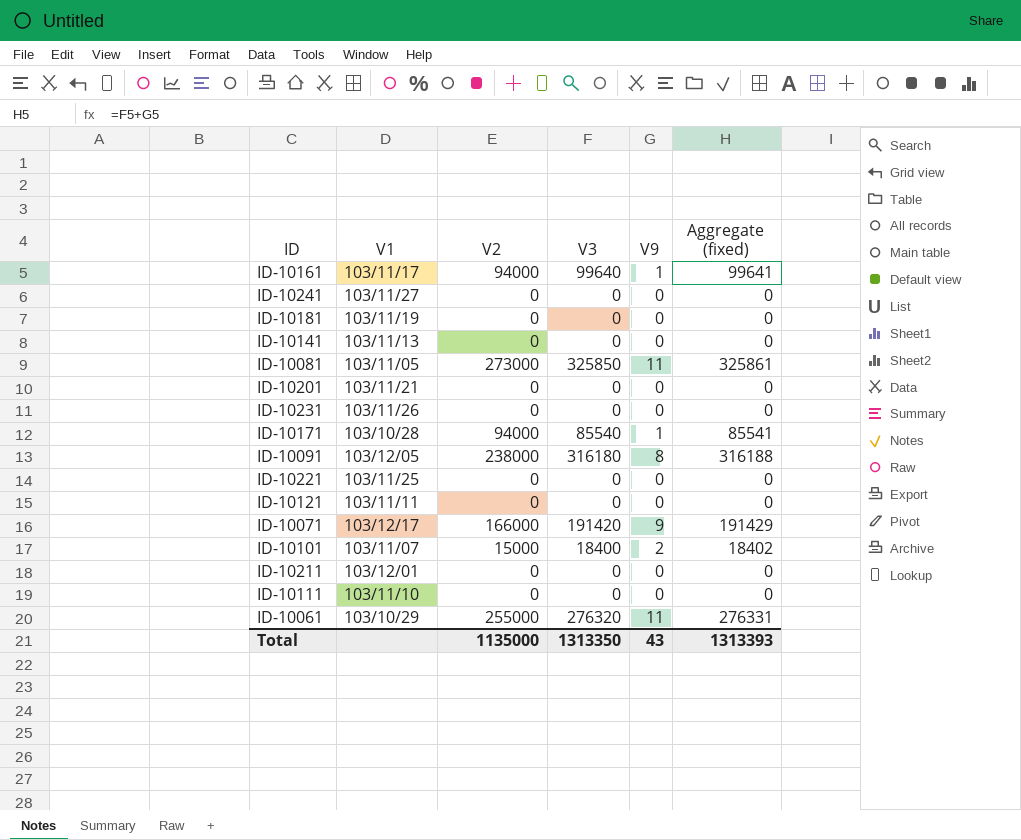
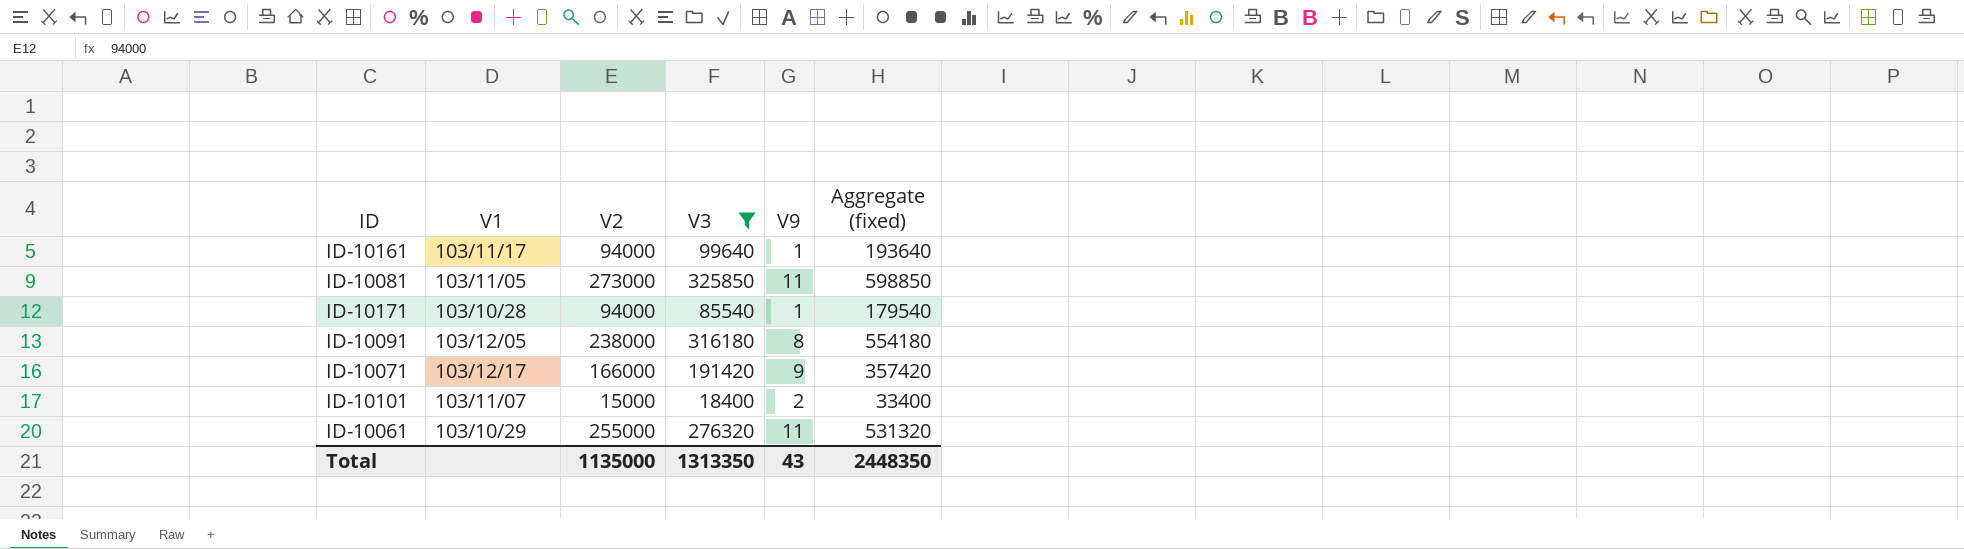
filter: none -> V3 != 0
column Aggregate (fixed) | formula: [V3] + [V9] -> [V2] + [V3]
Total | Aggregate (fixed): 1313393 -> 2448350

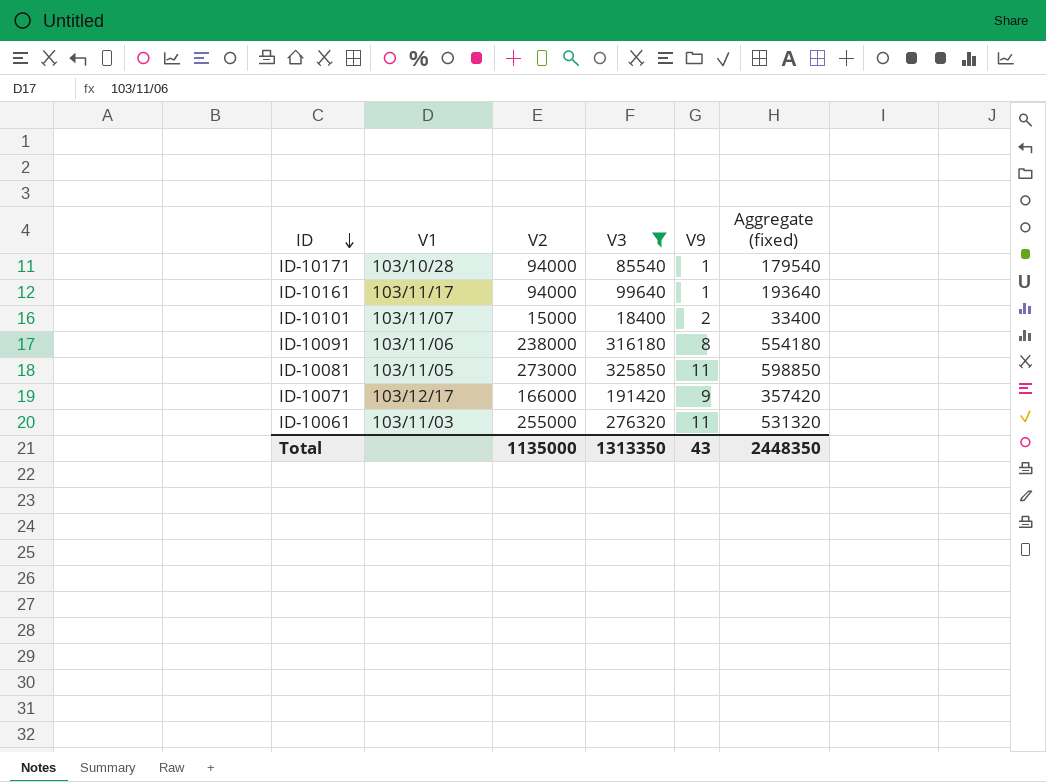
row order: none -> ID descending
ID-10091 | V1: 103/12/05 -> 103/11/06
ID-10061 | V1: 103/10/29 -> 103/11/03

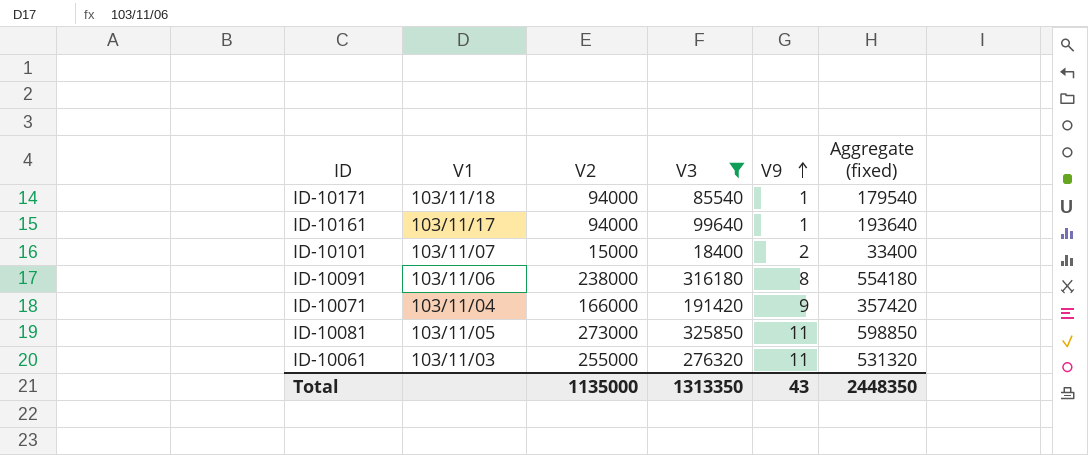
row order: ID descending -> V9 ascending
ID-10171 | V1: 103/10/28 -> 103/11/18
ID-10071 | V1: 103/12/17 -> 103/11/04

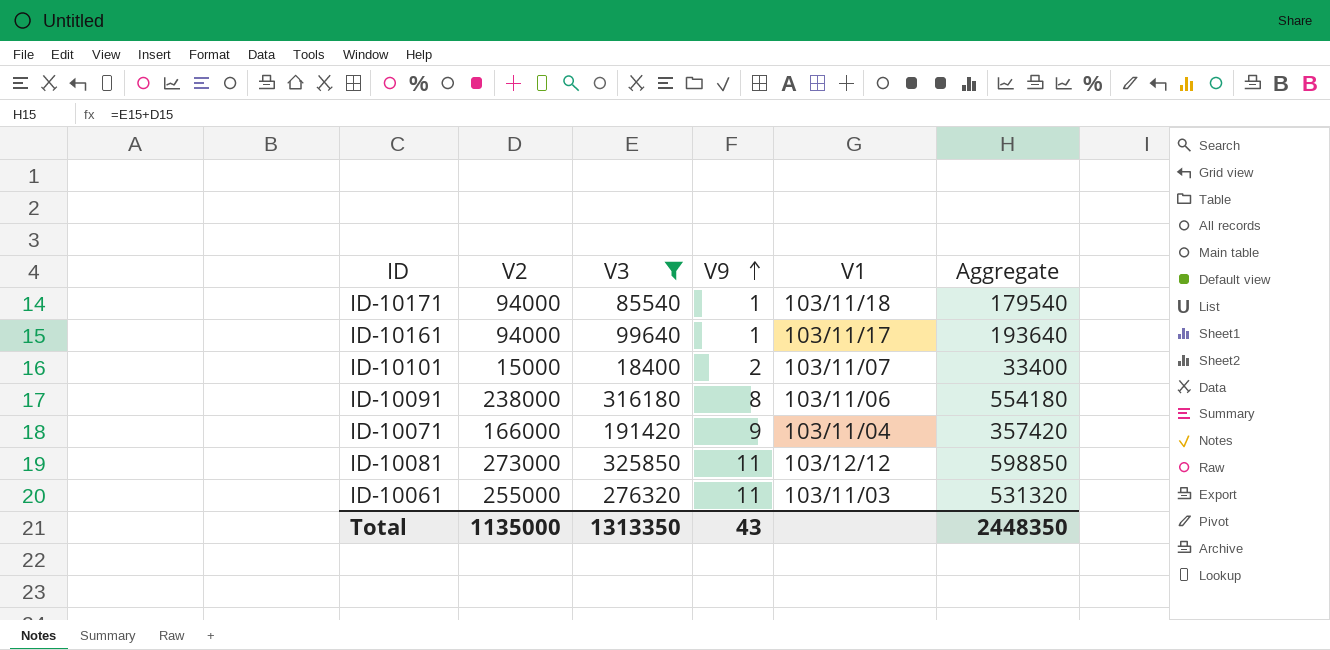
column V1 | position: 2 -> 5
column name: Aggregate (fixed) -> Aggregate
ID-10081 | V1: 103/11/05 -> 103/12/12

